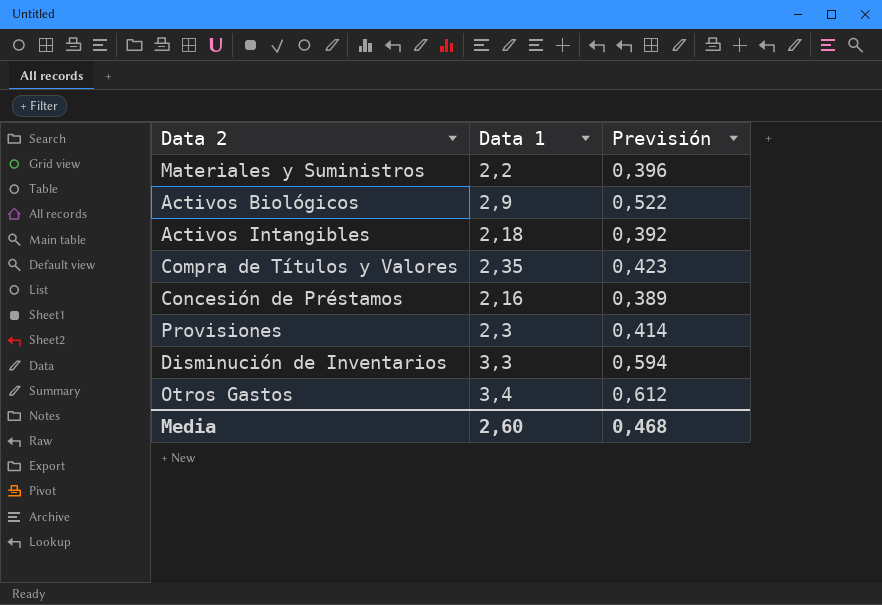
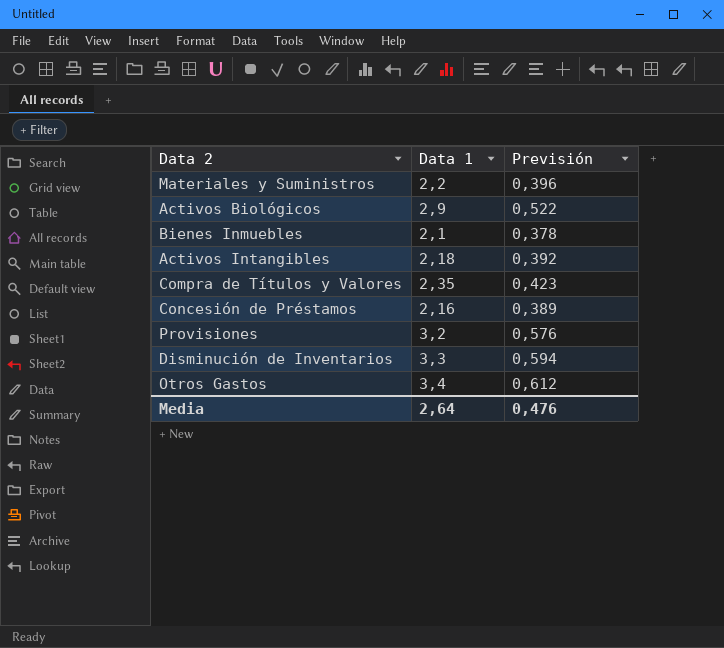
row Bienes Inmuebles: none -> 2,1 | 0,378
Provisiones | Data 1: 2,3 -> 3,2
Provisiones | Previsión: 0,414 -> 0,576
Media | Data 1: 2,60 -> 2,64
Media | Previsión: 0,468 -> 0,476

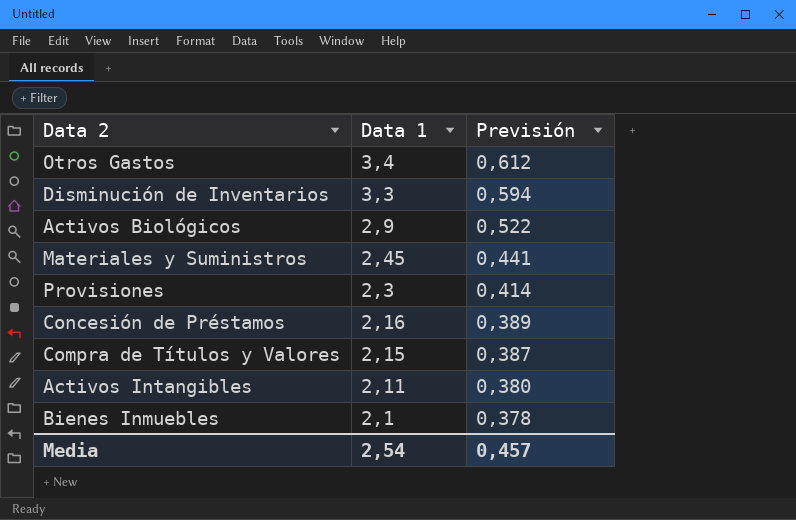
row order: none -> Data 1 descending
Materiales y Suministros | Data 1: 2,2 -> 2,45
Materiales y Suministros | Previsión: 0,396 -> 0,441
Provisiones | Data 1: 3,2 -> 2,3
Provisiones | Previsión: 0,576 -> 0,414
Compra de Títulos y Valores | Data 1: 2,35 -> 2,15
Compra de Títulos y Valores | Previsión: 0,423 -> 0,387
Activos Intangibles | Data 1: 2,18 -> 2,11
Activos Intangibles | Previsión: 0,392 -> 0,380
Media | Data 1: 2,64 -> 2,54
Media | Previsión: 0,476 -> 0,457

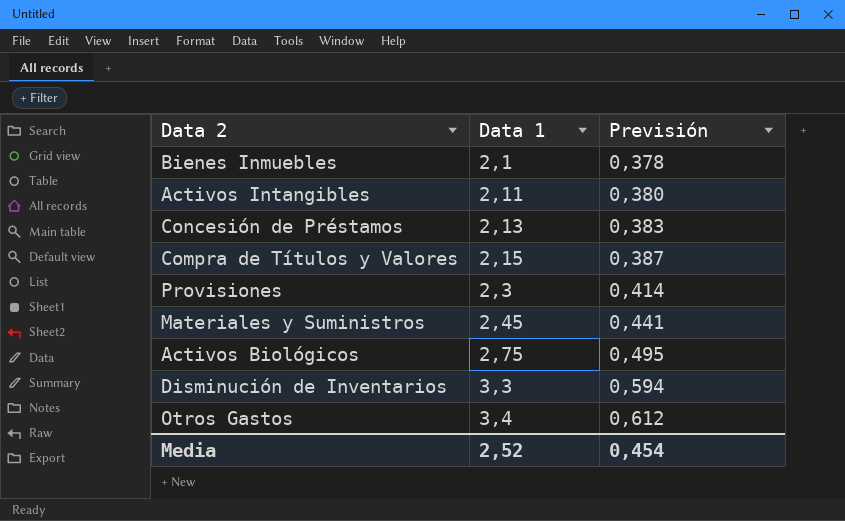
row order: Data 1 descending -> Data 1 ascending
Concesión de Préstamos | Data 1: 2,16 -> 2,13
Concesión de Préstamos | Previsión: 0,389 -> 0,383
Activos Biológicos | Data 1: 2,9 -> 2,75
Activos Biológicos | Previsión: 0,522 -> 0,495
Media | Data 1: 2,54 -> 2,52
Media | Previsión: 0,457 -> 0,454

